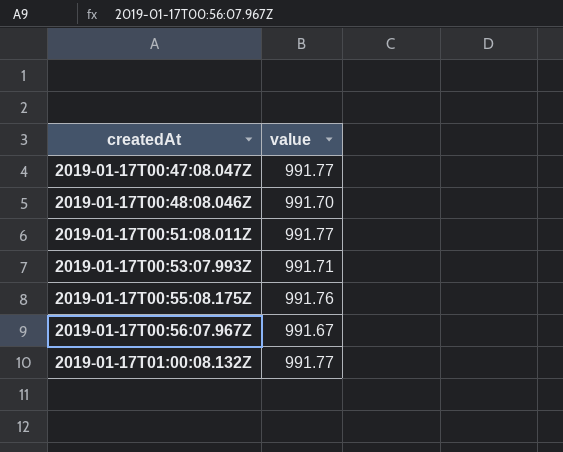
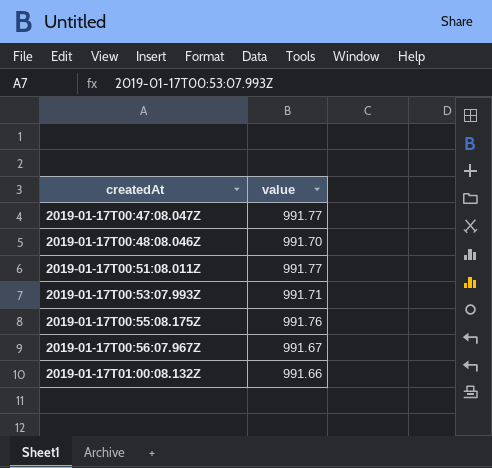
2019-01-17T01:00:08.132Z | value: 991.77 -> 991.66

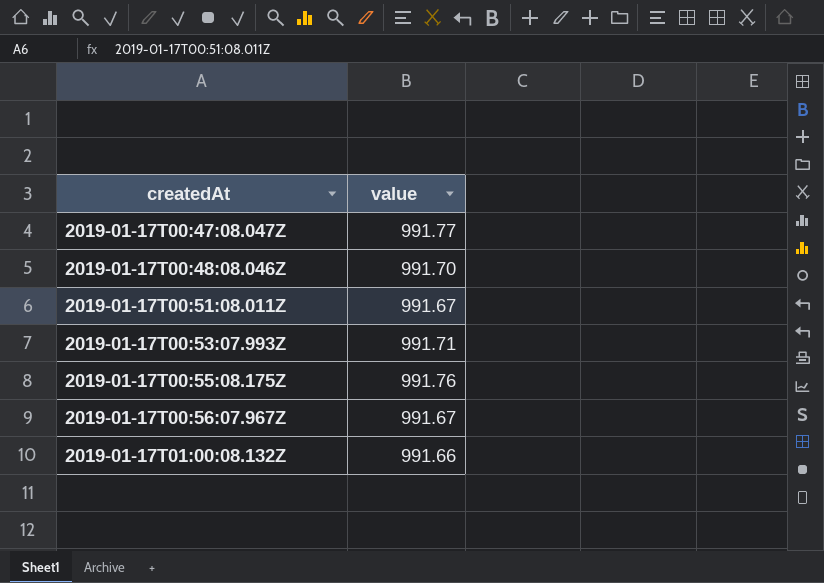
2019-01-17T00:51:08.011Z | value: 991.77 -> 991.67

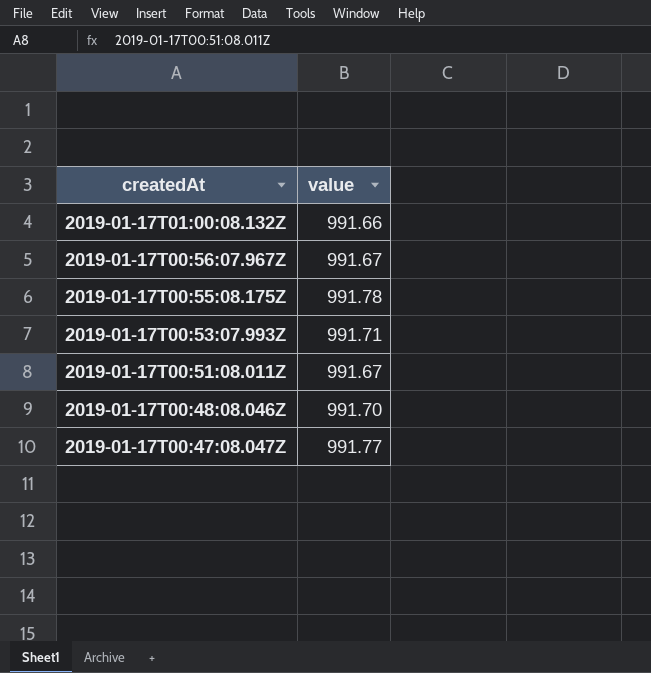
row order: createdAt ascending -> createdAt descending
2019-01-17T00:55:08.175Z | value: 991.76 -> 991.78

